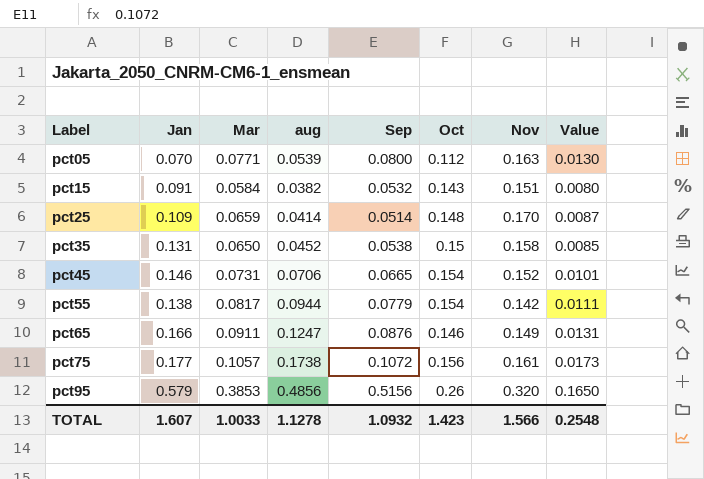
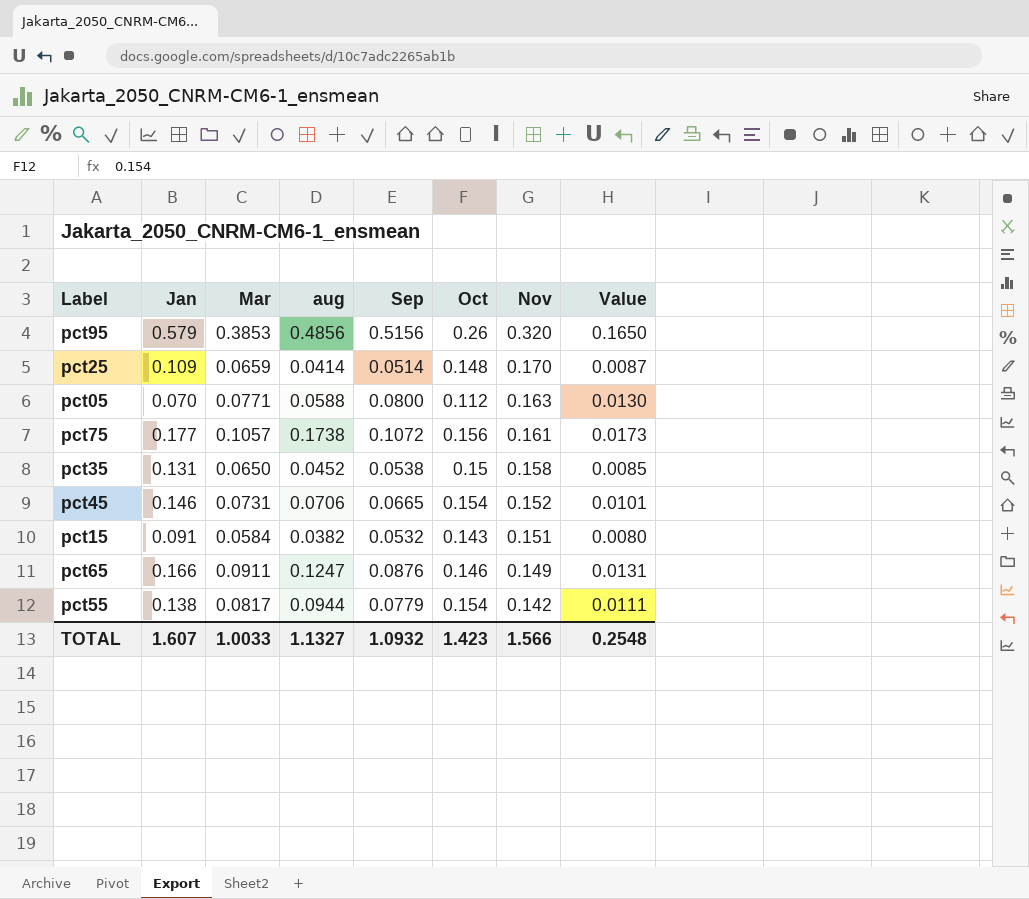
row order: Label ascending -> Nov descending
pct05 | aug: 0.0539 -> 0.0588
TOTAL | aug: 1.1278 -> 1.1327

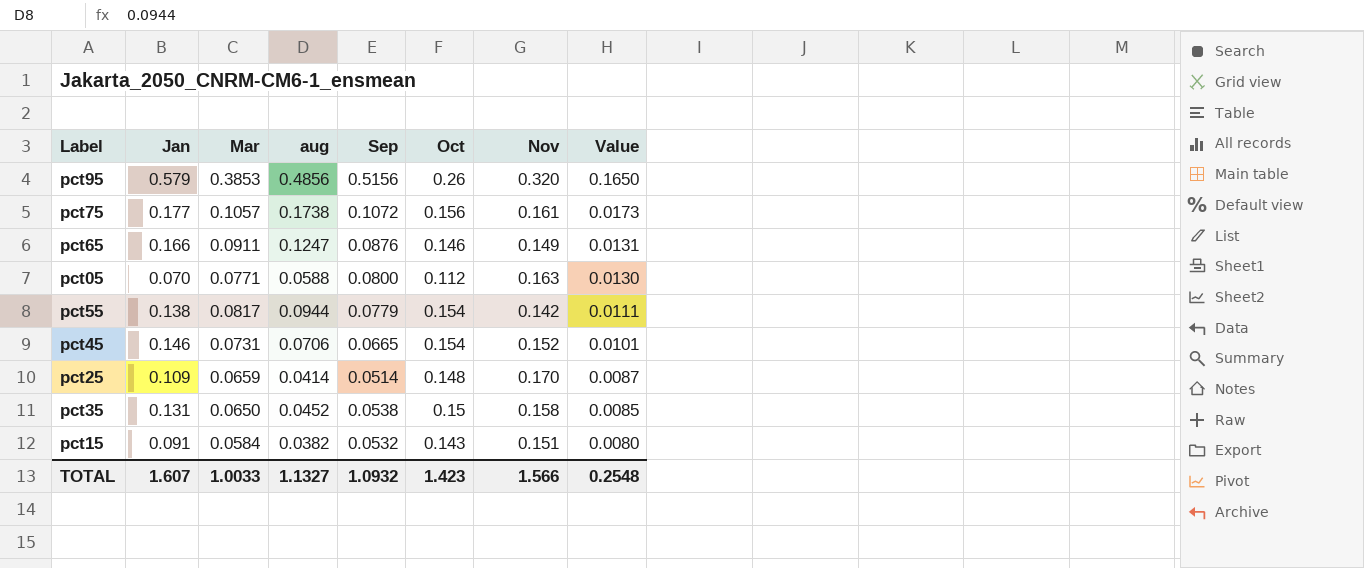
row order: Nov descending -> Value descending

